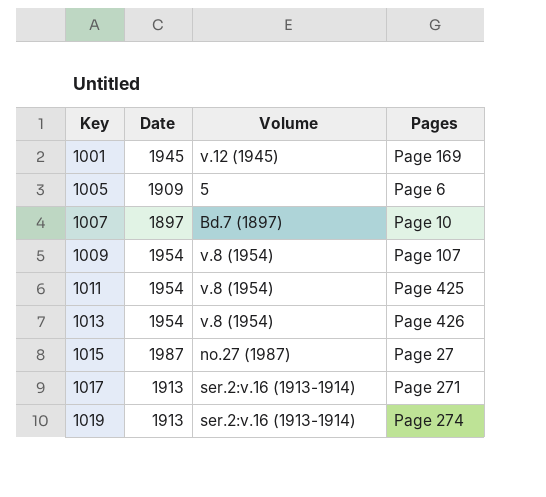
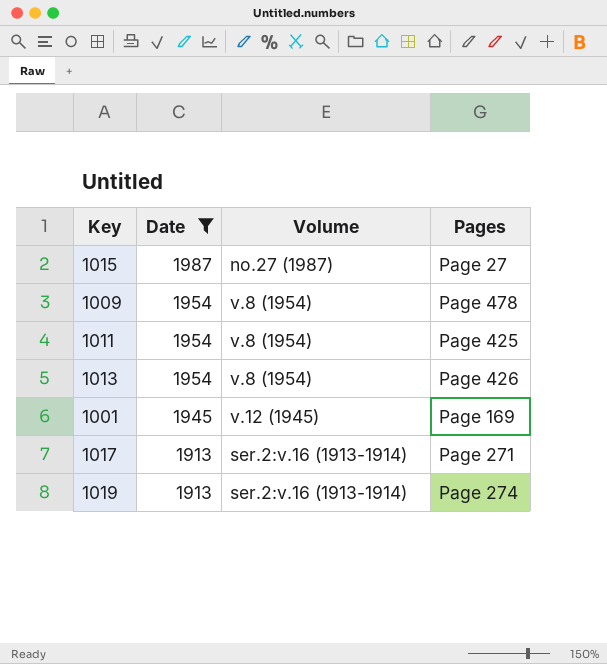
filter: none -> Date >= 1913
row order: Key ascending -> Date descending
1009 | Pages: Page 107 -> Page 478

